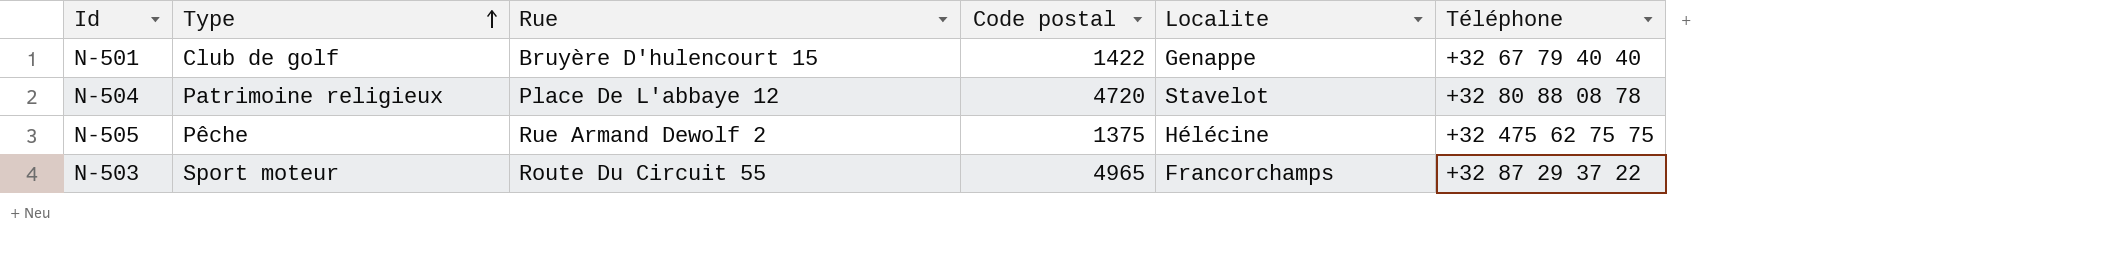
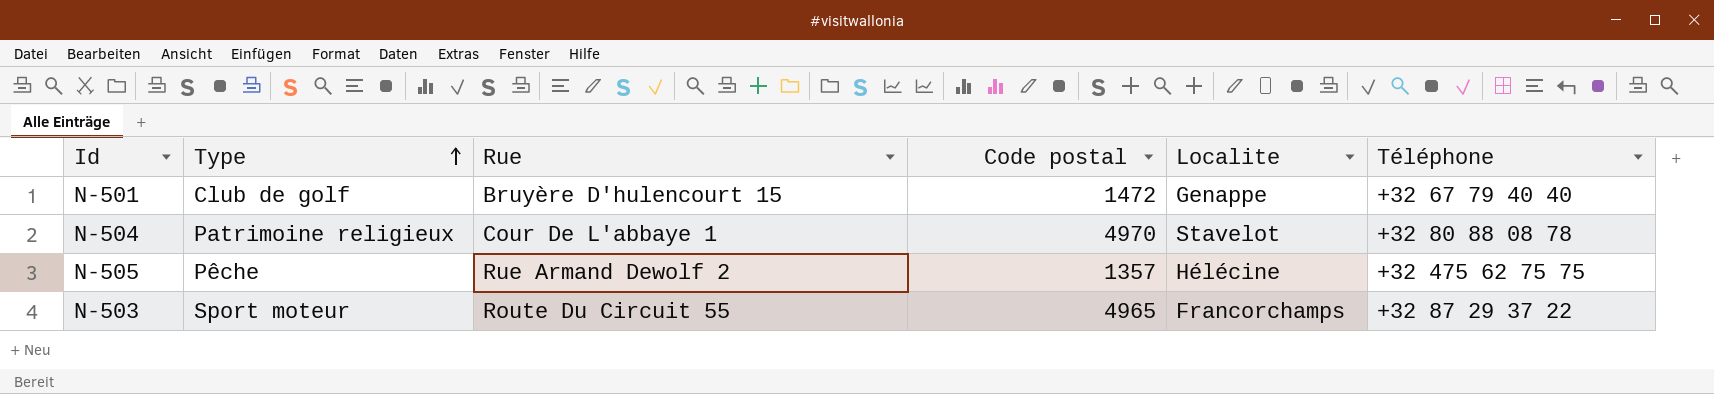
N-501 | Code postal: 1422 -> 1472
N-504 | Rue: Place De L'abbaye 12 -> Cour De L'abbaye 1
N-504 | Code postal: 4720 -> 4970
N-505 | Code postal: 1375 -> 1357

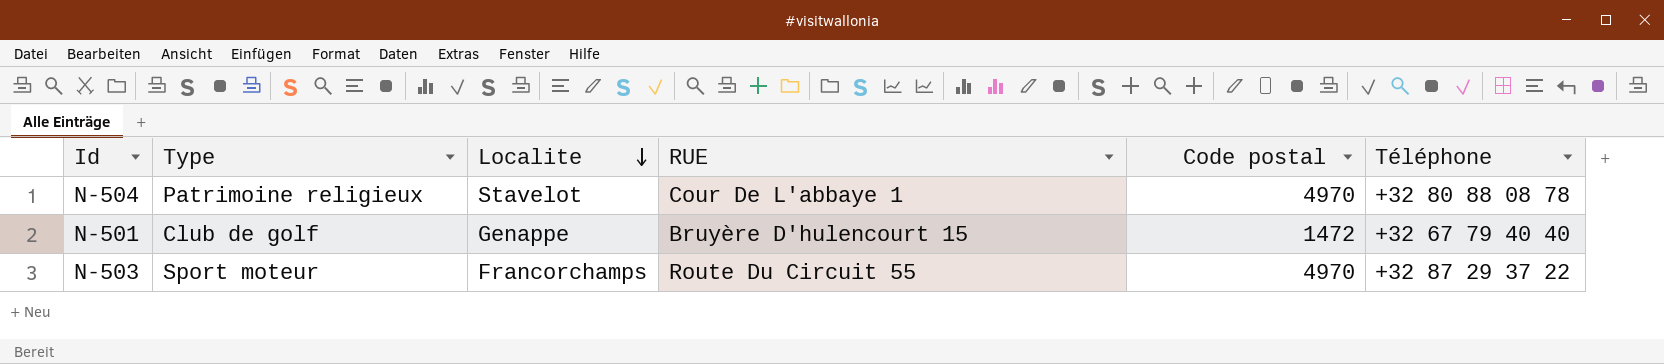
row order: Type ascending -> Localite descending
column Localite | position: 5 -> 3
column name: Rue -> RUE
row N-505: Pêche | Rue Armand Dewolf 2 | 1357 | Hélécine | +32 475 62 75 75 -> none
N-503 | Code postal: 4965 -> 4970

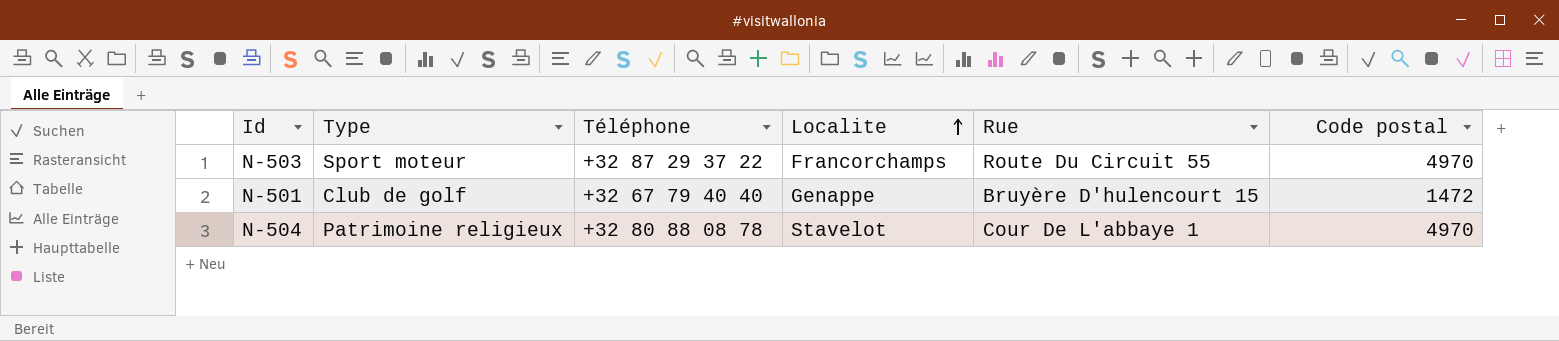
row order: Localite descending -> Localite ascending
column Téléphone | position: 6 -> 3
column name: RUE -> Rue

